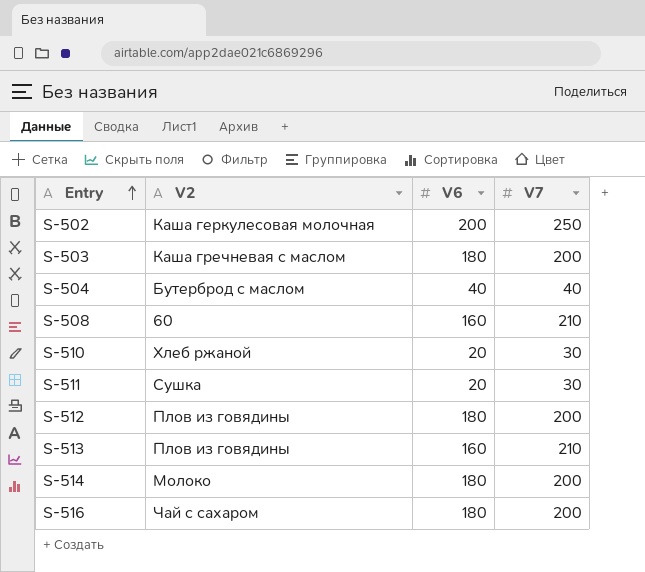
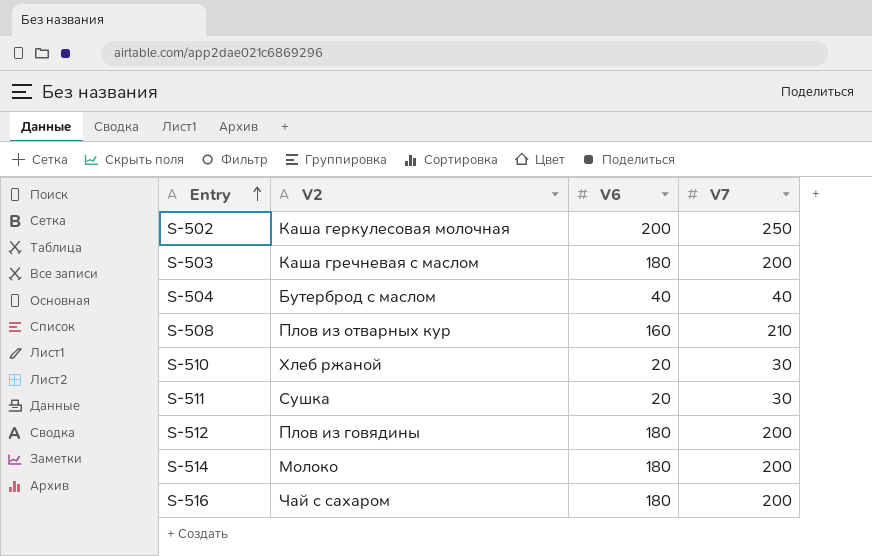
row S-513: Плов из говядины | 160 | 210 -> none
S-508 | V2: 60 -> Плов из отварных кур

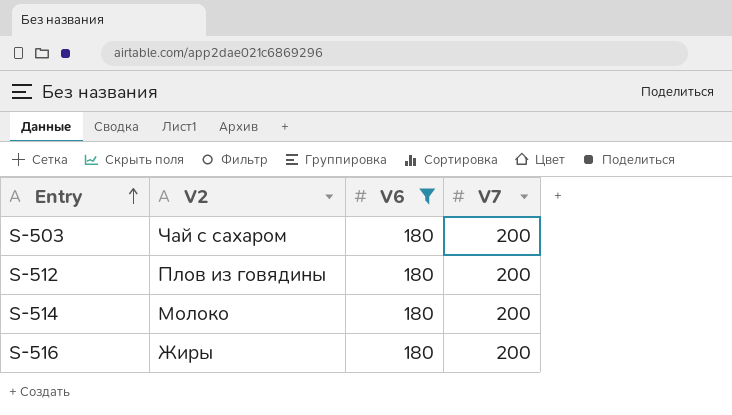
filter: none -> V6 = 180
S-503 | V2: Каша гречневая с маслом -> Чай с сахаром
S-516 | V2: Чай с сахаром -> Жиры

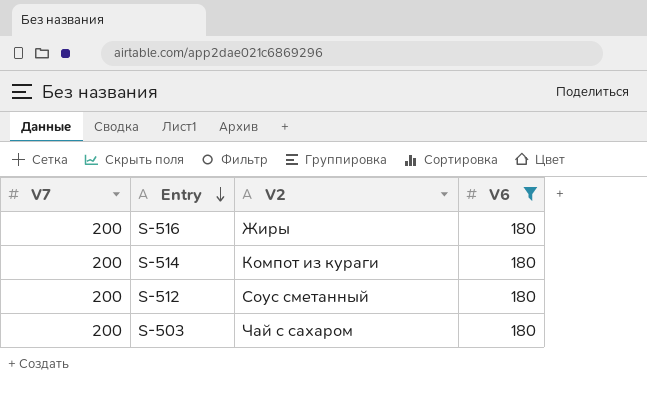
row order: Entry ascending -> Entry descending
column V7 | position: 4 -> 1
S-514 | V2: Молоко -> Компот из кураги
S-512 | V2: Плов из говядины -> Соус сметанный

